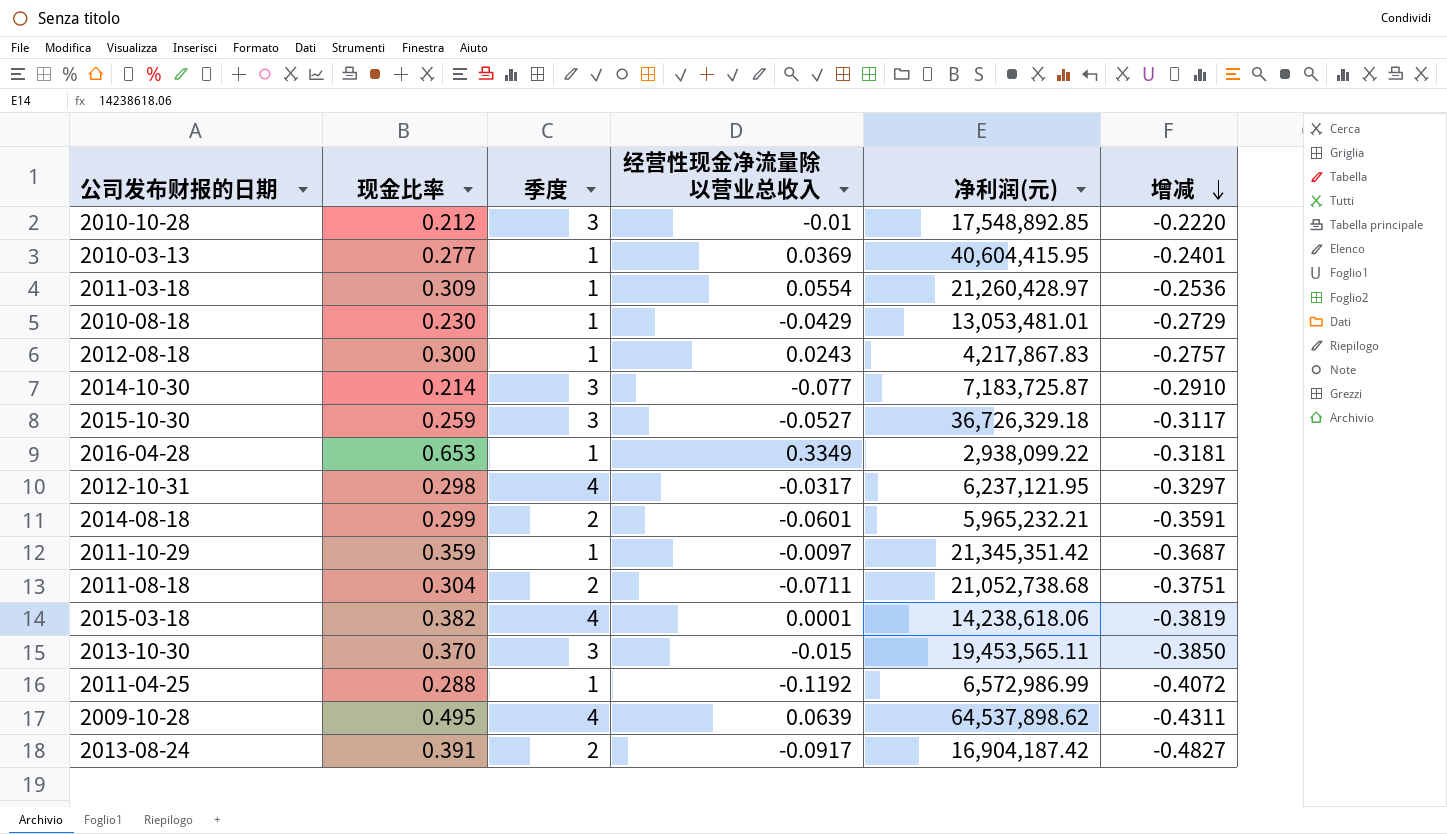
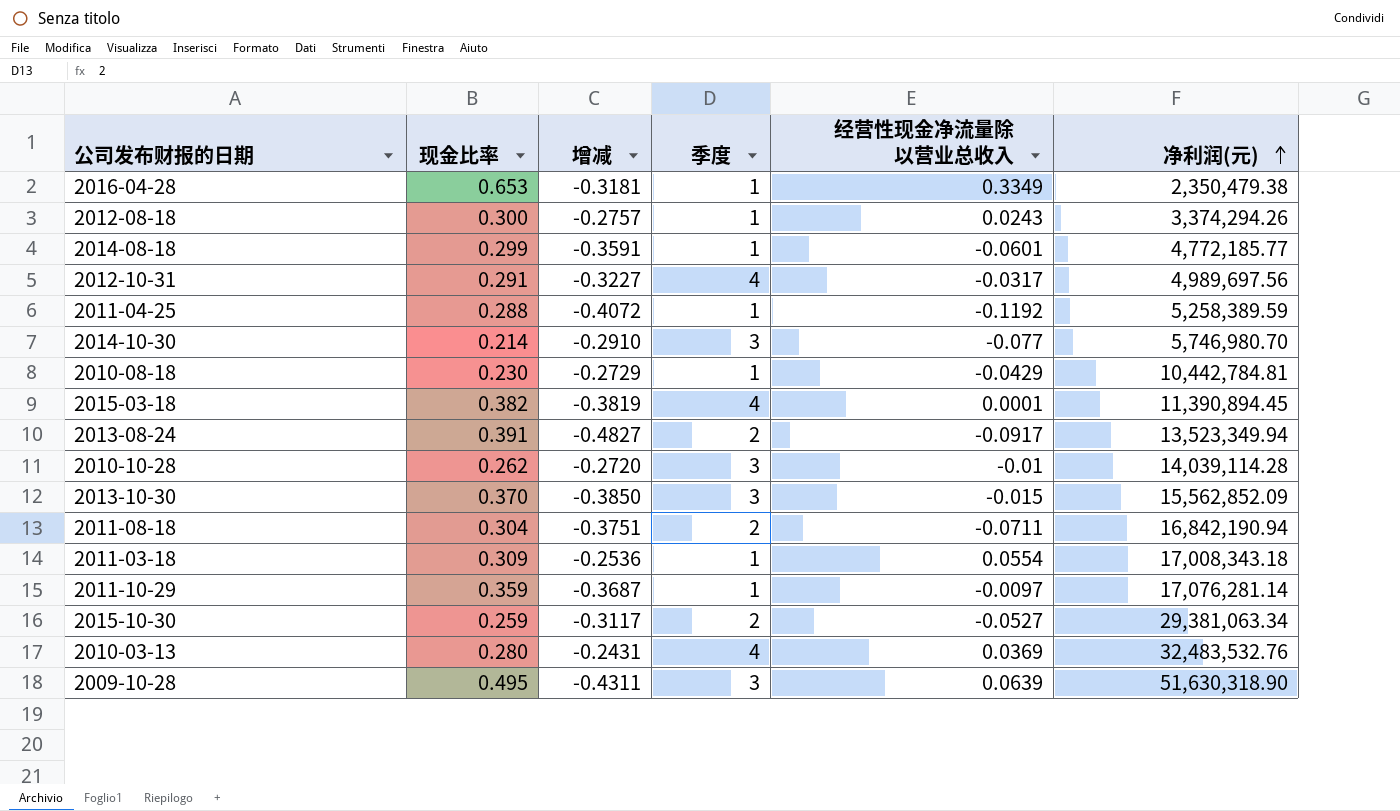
row order: 增减 descending -> 净利润(元) ascending
column 增减 | position: 6 -> 3
2016-04-28 | 净利润(元): 2,938,099.22 -> 2,350,479.38
2012-08-18 | 净利润(元): 4,217,867.83 -> 3,374,294.26
2014-08-18 | 季度: 2 -> 1
2014-08-18 | 净利润(元): 5,965,232.21 -> 4,772,185.77
2012-10-31 | 现金比率: 0.298 -> 0.291
2012-10-31 | 增减: -0.3297 -> -0.3227
2012-10-31 | 净利润(元): 6,237,121.95 -> 4,989,697.56
2011-04-25 | 净利润(元): 6,572,986.99 -> 5,258,389.59
2014-10-30 | 净利润(元): 7,183,725.87 -> 5,746,980.70
2010-08-18 | 净利润(元): 13,053,481.01 -> 10,442,784.81
2015-03-18 | 净利润(元): 14,238,618.06 -> 11,390,894.45
2013-08-24 | 净利润(元): 16,904,187.42 -> 13,523,349.94
2010-10-28 | 现金比率: 0.212 -> 0.262
2010-10-28 | 增减: -0.2220 -> -0.2720
2010-10-28 | 净利润(元): 17,548,892.85 -> 14,039,114.28
2013-10-30 | 净利润(元): 19,453,565.11 -> 15,562,852.09
2011-08-18 | 净利润(元): 21,052,738.68 -> 16,842,190.94
2011-03-18 | 净利润(元): 21,260,428.97 -> 17,008,343.18
2011-10-29 | 净利润(元): 21,345,351.42 -> 17,076,281.14
2015-10-30 | 季度: 3 -> 2
2015-10-30 | 净利润(元): 36,726,329.18 -> 29,381,063.34
2010-03-13 | 现金比率: 0.277 -> 0.280
2010-03-13 | 增减: -0.2401 -> -0.2431
2010-03-13 | 季度: 1 -> 4
2010-03-13 | 净利润(元): 40,604,415.95 -> 32,483,532.76
2009-10-28 | 季度: 4 -> 3
2009-10-28 | 净利润(元): 64,537,898.62 -> 51,630,318.90

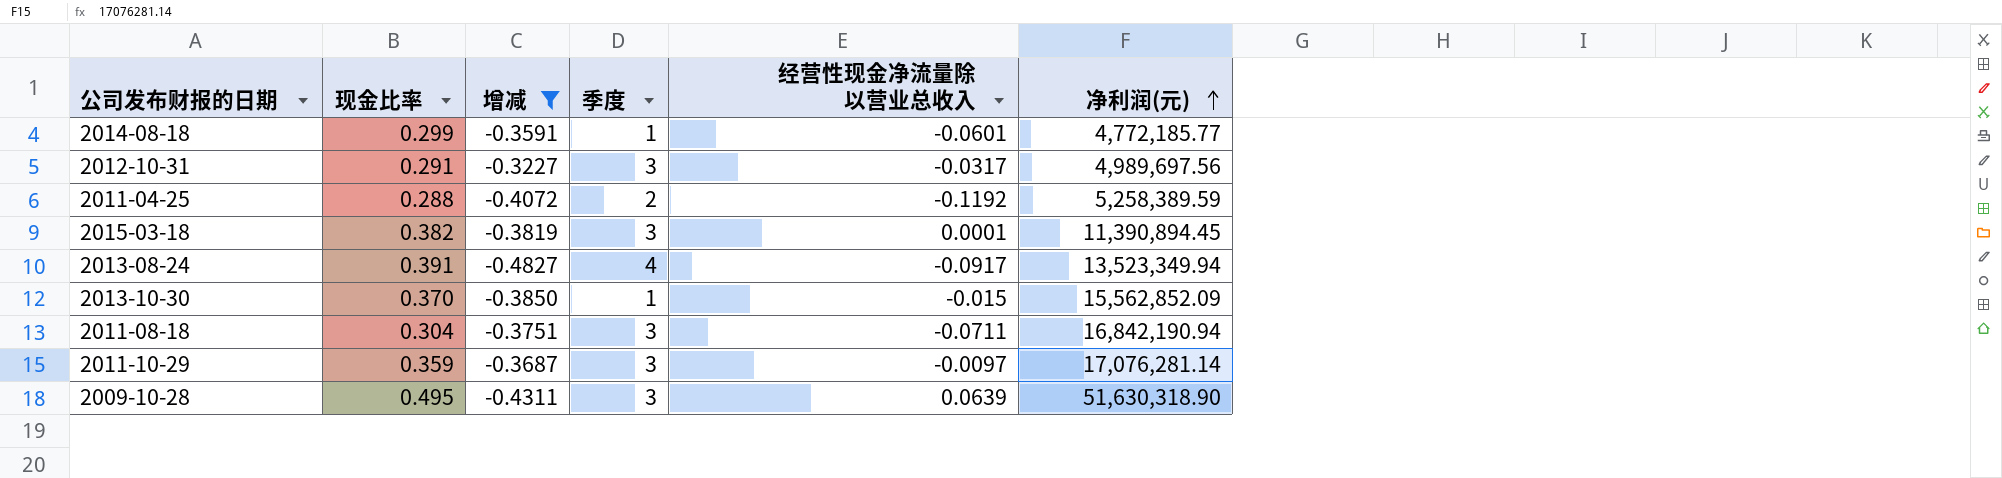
filter: none -> 增减 <= -0.3227
2012-10-31 | 季度: 4 -> 3
2011-04-25 | 季度: 1 -> 2
2015-03-18 | 季度: 4 -> 3
2013-08-24 | 季度: 2 -> 4
2013-10-30 | 季度: 3 -> 1
2011-08-18 | 季度: 2 -> 3
2011-10-29 | 季度: 1 -> 3

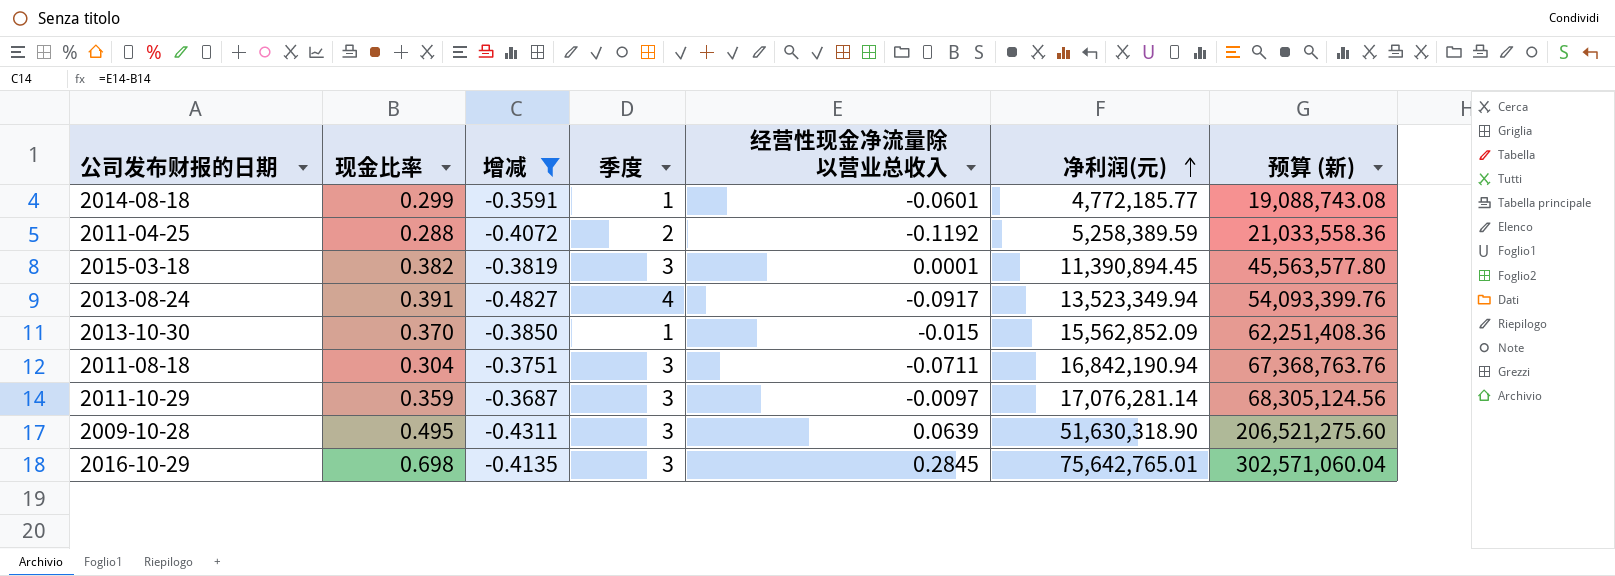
column 预算 (新) | formula: none -> [净利润(元)] * 4
row 2012-10-31: 0.291 | -0.3227 | 3 | -0.0317 | 4,989,697.56 -> none
row 2016-10-29: none -> 0.698 | -0.4135 | 3 | 0.2845 | 75,642,765.01 | 302,571,060.04

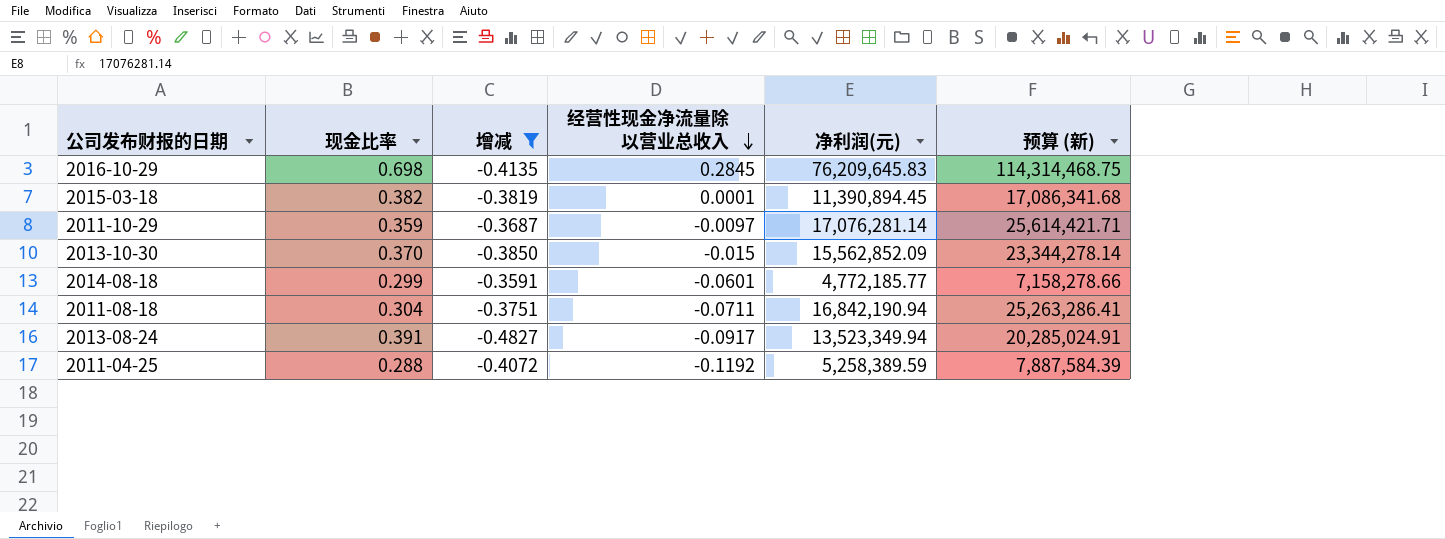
row order: 净利润(元) ascending -> 经营性现金净流量除以营业总收入 descending
column 季度 | position: 4 -> none
column 预算 (新) | formula: [净利润(元)] * 4 -> [净利润(元)] * 1.5
row 2009-10-28: 0.495 | -0.4311 | 3 | 0.0639 | 51,630,318.90 | 206,521,275.60 -> none
2016-10-29 | 净利润(元): 75,642,765.01 -> 76,209,645.83

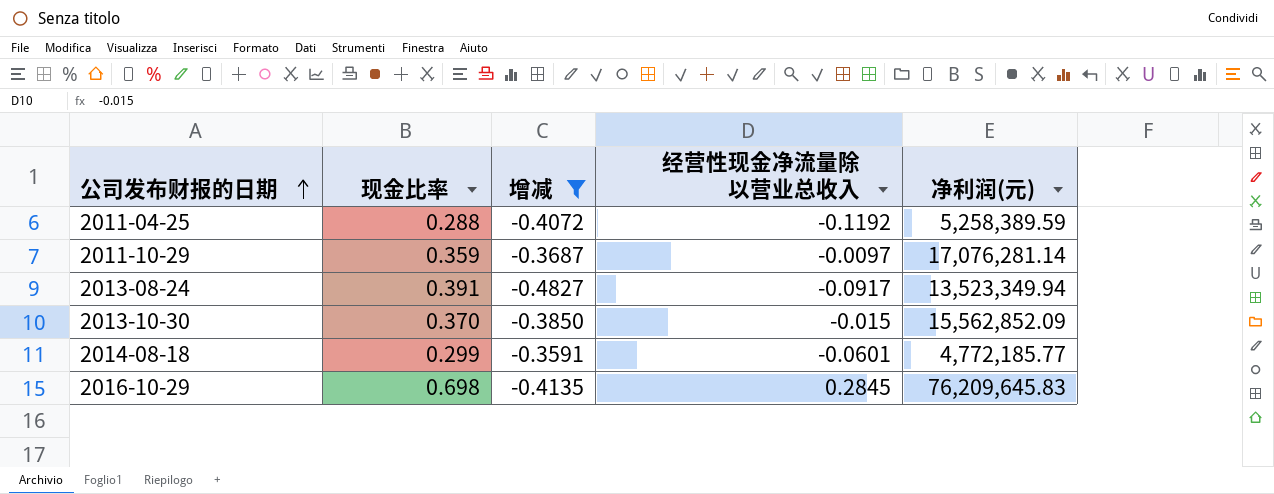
row order: 经营性现金净流量除以营业总收入 descending -> 公司发布财报的日期 ascending
column 预算 (新) | formula: [净利润(元)] * 1.5 -> none
row 2015-03-18: 0.382 | -0.3819 | 0.0001 | 11,390,894.45 | 17,086,341.68 -> none
row 2011-08-18: 0.304 | -0.3751 | -0.0711 | 16,842,190.94 | 25,263,286.41 -> none

